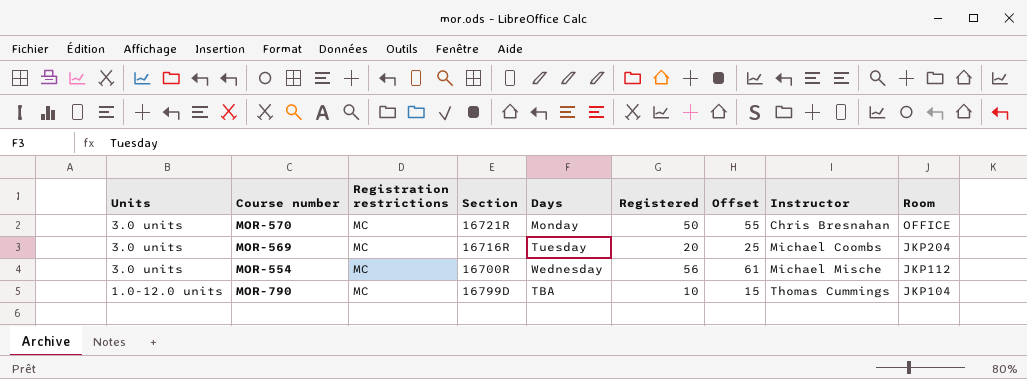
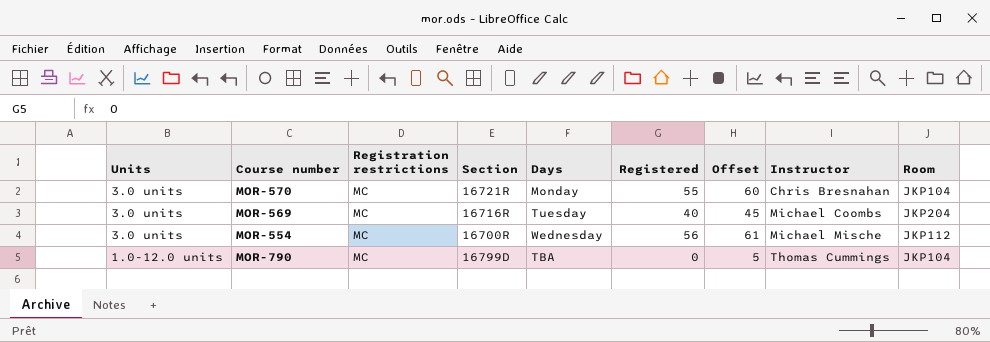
MOR-570 | Registered: 50 -> 55
MOR-570 | Offset: 55 -> 60
MOR-570 | Room: OFFICE -> JKP104
MOR-569 | Registered: 20 -> 40
MOR-569 | Offset: 25 -> 45
MOR-790 | Registered: 10 -> 0
MOR-790 | Offset: 15 -> 5

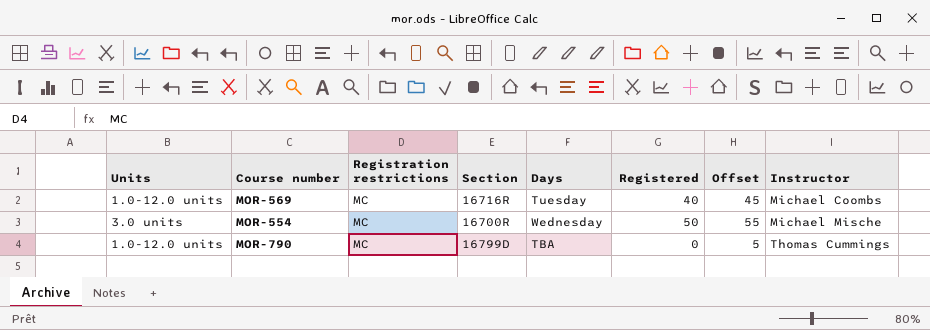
column Room | position: 9 -> none
row MOR-570: 3.0 units | MC | 16721R | Monday | 55 | 60 | Chris Bresnahan | JKP104 -> none
MOR-569 | Units: 3.0 units -> 1.0-12.0 units
MOR-554 | Registered: 56 -> 50
MOR-554 | Offset: 61 -> 55

